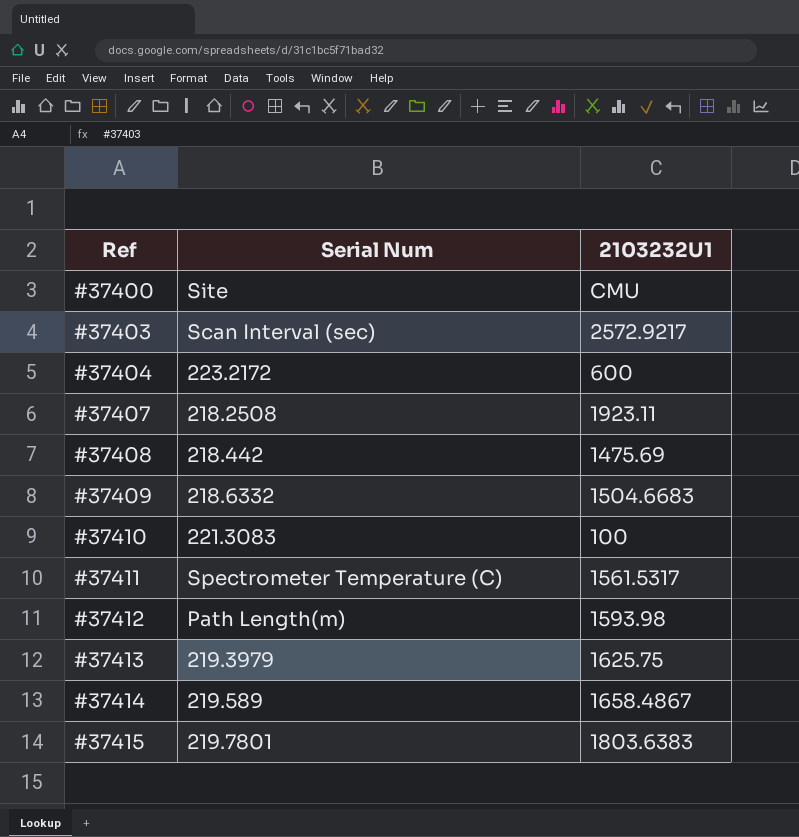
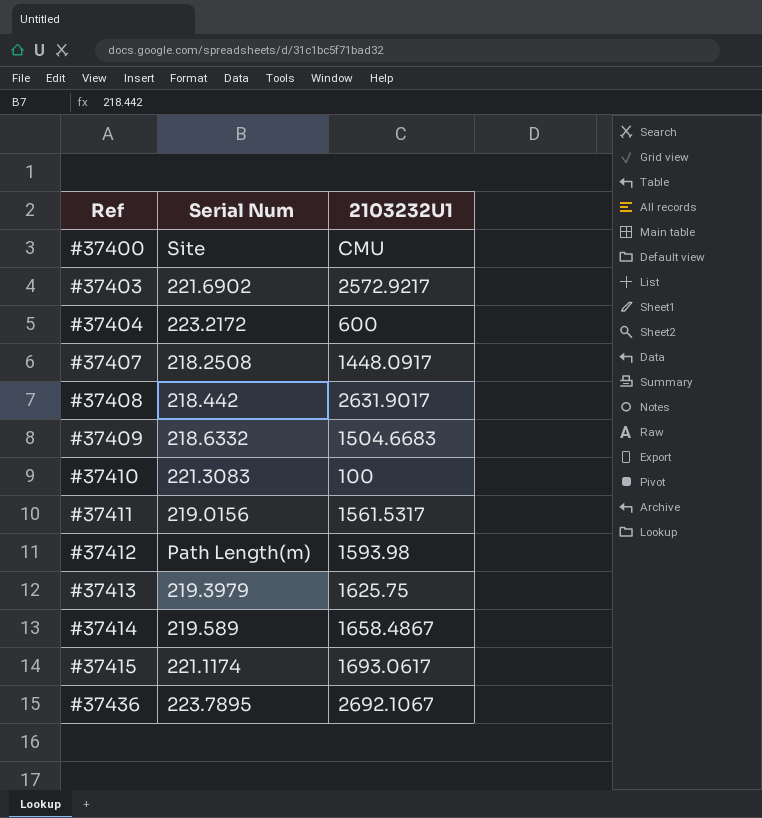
#37403 | Serial Num: Scan Interval (sec) -> 221.6902
#37407 | 2103232U1: 1923.11 -> 1448.0917
#37408 | 2103232U1: 1475.69 -> 2631.9017
#37411 | Serial Num: Spectrometer Temperature (C) -> 219.0156
#37415 | Serial Num: 219.7801 -> 221.1174
#37415 | 2103232U1: 1803.6383 -> 1693.0617
row #37436: none -> 223.7895 | 2692.1067

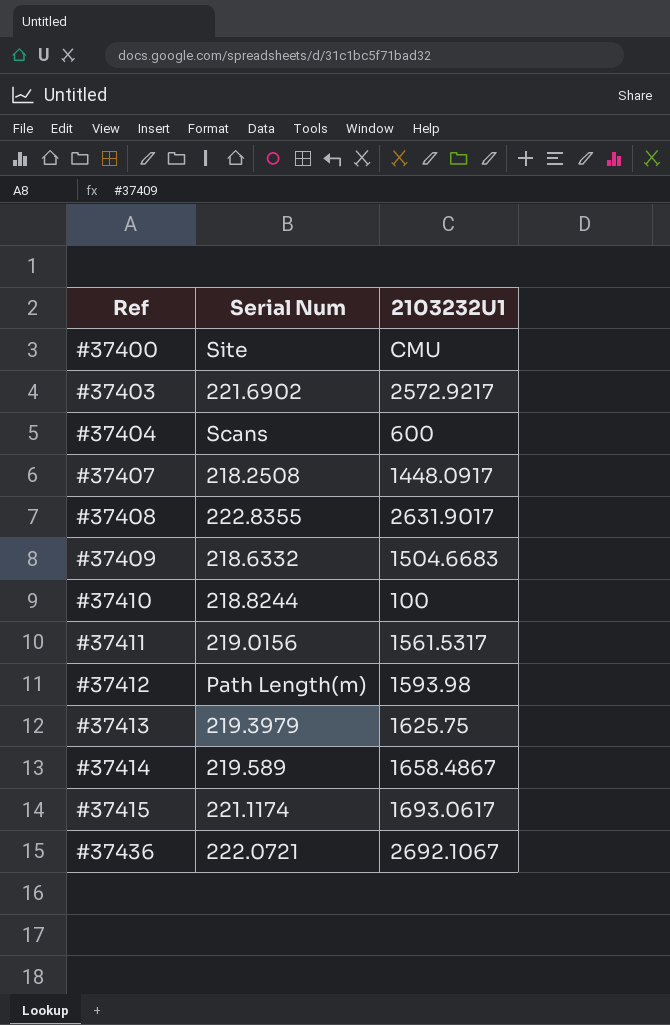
#37404 | Serial Num: 223.2172 -> Scans
#37408 | Serial Num: 218.442 -> 222.8355
#37410 | Serial Num: 221.3083 -> 218.8244
#37436 | Serial Num: 223.7895 -> 222.0721

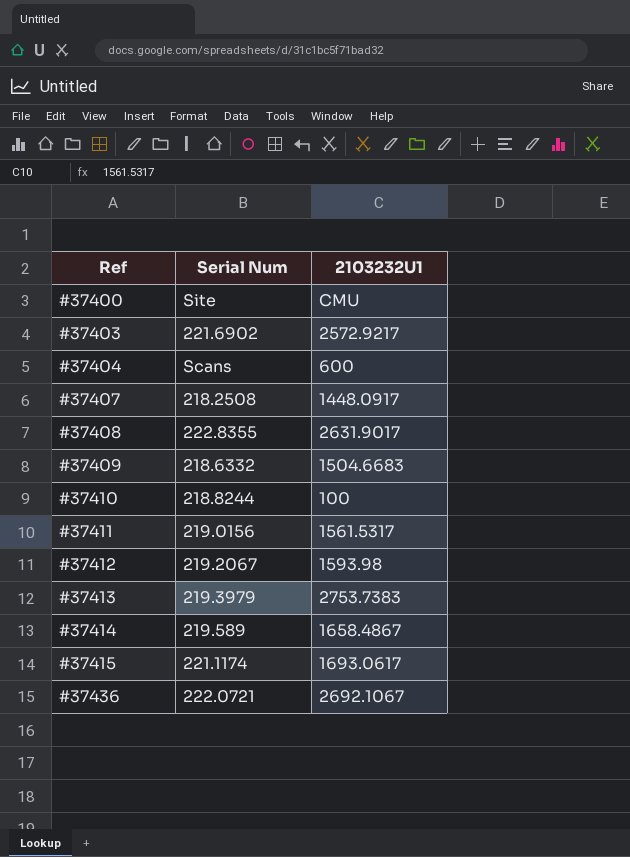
#37412 | Serial Num: Path Length(m) -> 219.2067
#37413 | 2103232U1: 1625.75 -> 2753.7383

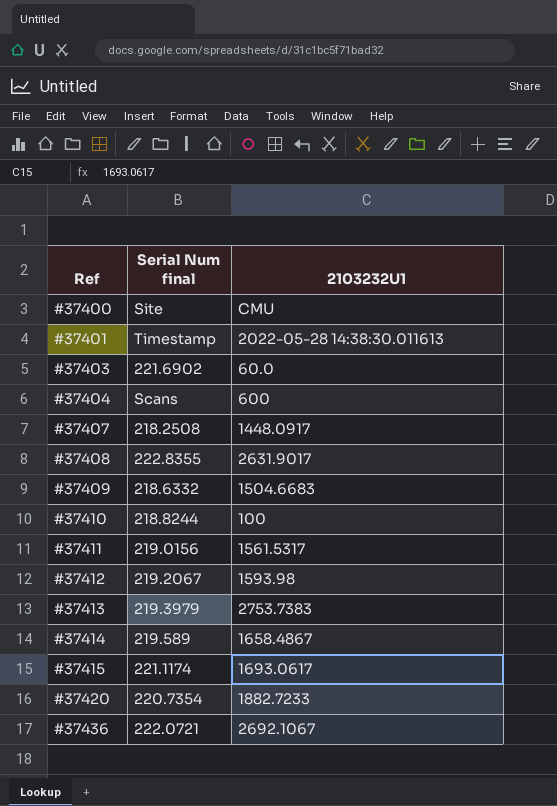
column name: Serial Num -> Serial Num final
row #37401: none -> Timestamp | 2022-05-28 14:38:30.011613
#37403 | 2103232U1: 2572.9217 -> 60.0
row #37420: none -> 220.7354 | 1882.7233

